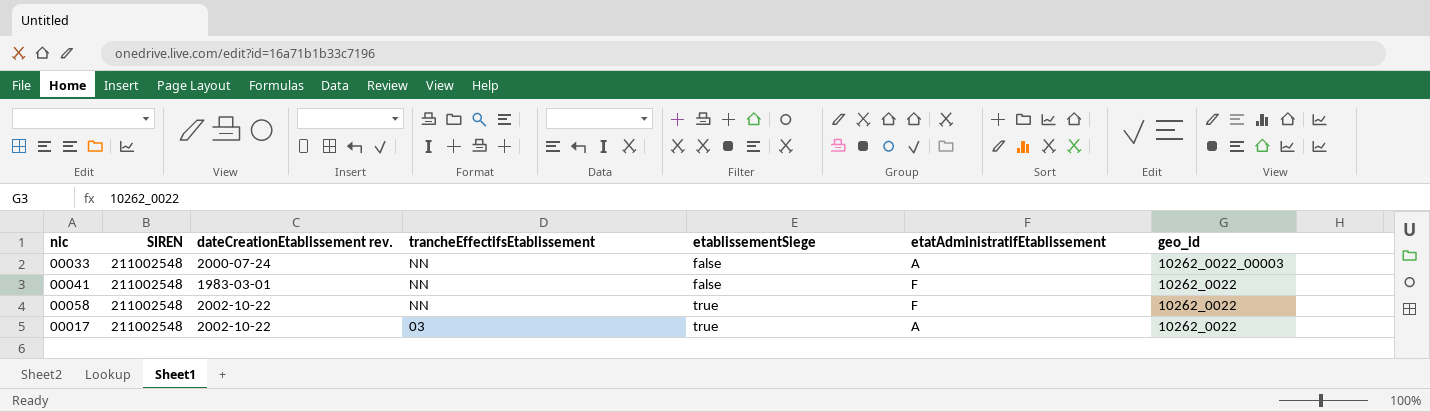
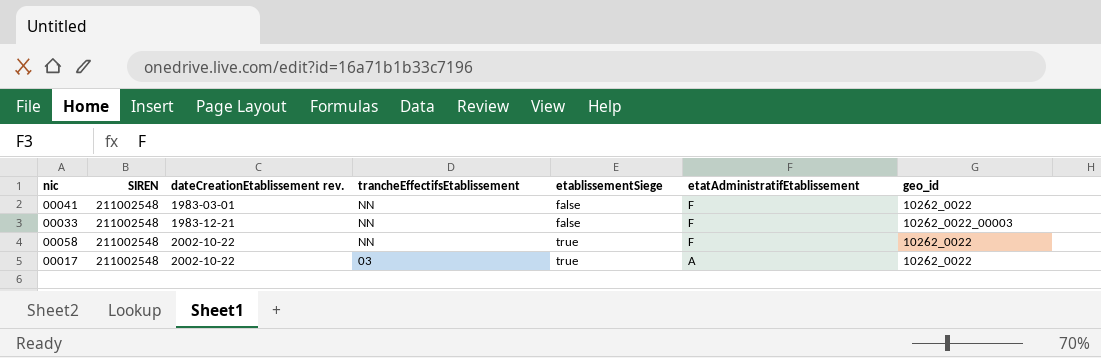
row order: trancheEffectifsEtablissement descending -> dateCreationEtablissement rev. ascending
00033 | dateCreationEtablissement rev.: 2000-07-24 -> 1983-12-21
00033 | etatAdministratifEtablissement: A -> F

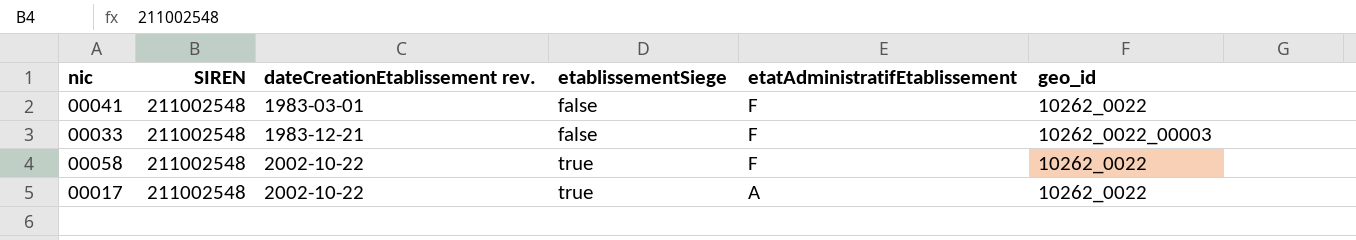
column trancheEffectifsEtablissement | position: 4 -> none

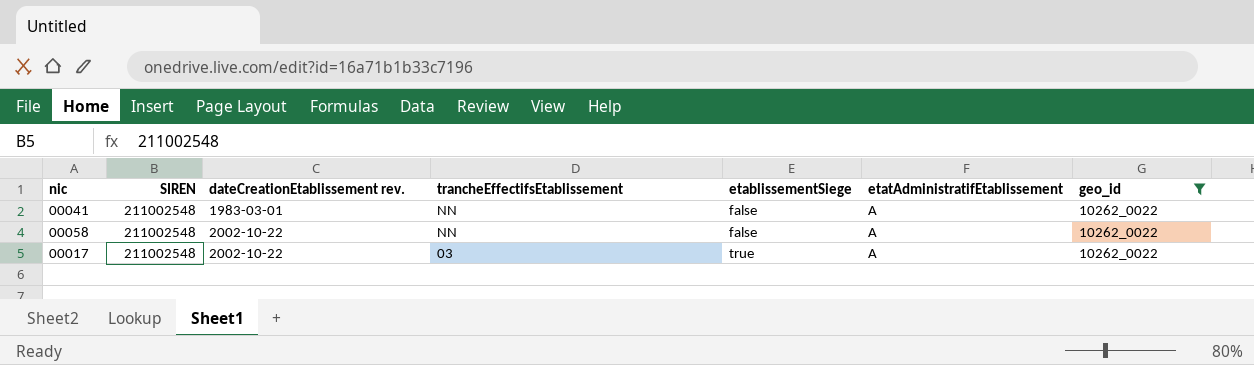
filter: none -> geo_id = 10262_0022
column trancheEffectifsEtablissement | position: none -> 4
00041 | etatAdministratifEtablissement: F -> A
00058 | etablissementSiege: true -> false
00058 | etatAdministratifEtablissement: F -> A

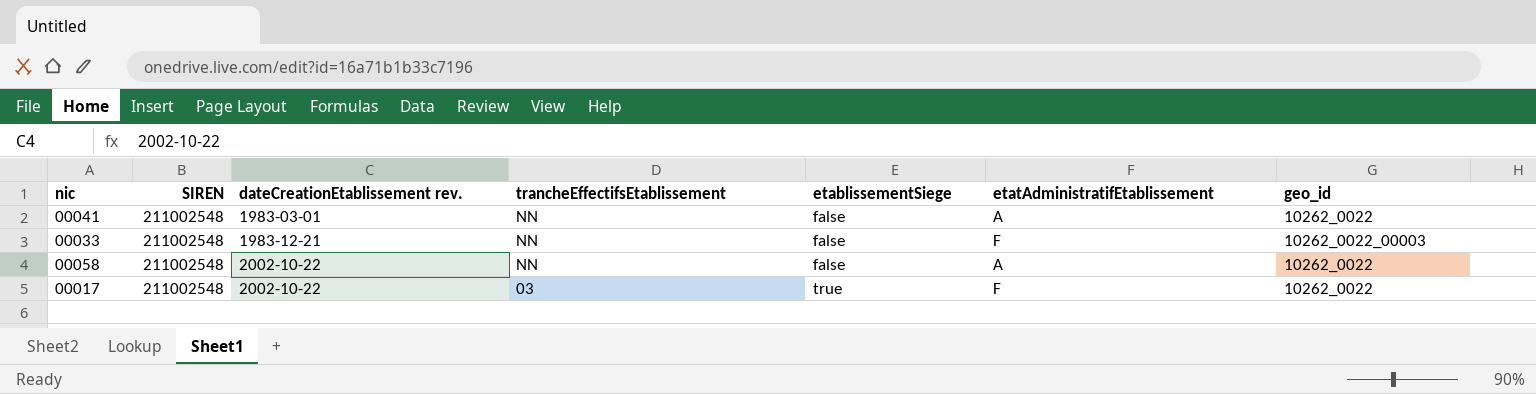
filter: geo_id = 10262_0022 -> none
00017 | etatAdministratifEtablissement: A -> F

